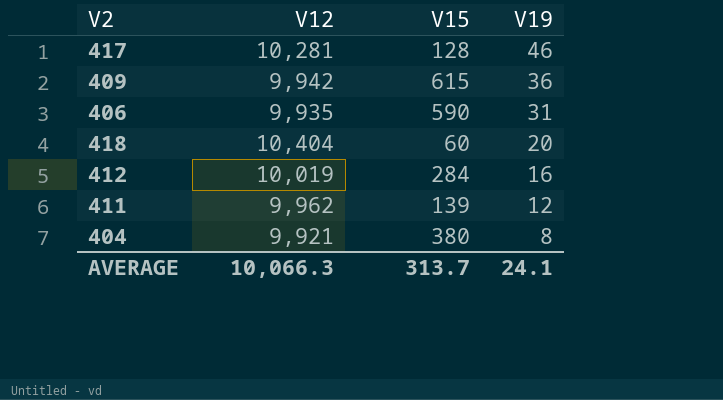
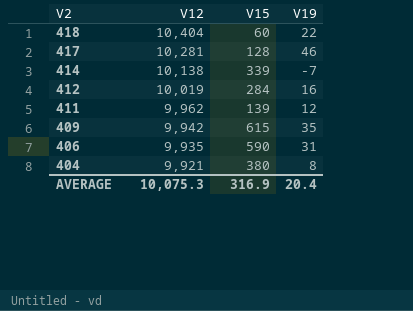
row order: V19 descending -> V2 descending
418 | V19: 20 -> 22
row 414: none -> 10,138 | 339 | -7
409 | V19: 36 -> 35
AVERAGE | V12: 10,066.3 -> 10,075.3
AVERAGE | V15: 313.7 -> 316.9
AVERAGE | V19: 24.1 -> 20.4

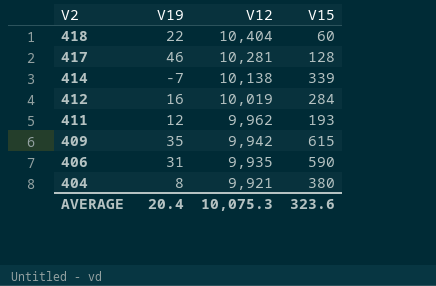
column V19 | position: 4 -> 2
411 | V15: 139 -> 193
AVERAGE | V15: 316.9 -> 323.6

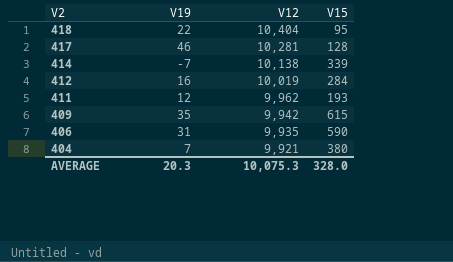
418 | V15: 60 -> 95
404 | V19: 8 -> 7
AVERAGE | V19: 20.4 -> 20.3
AVERAGE | V15: 323.6 -> 328.0

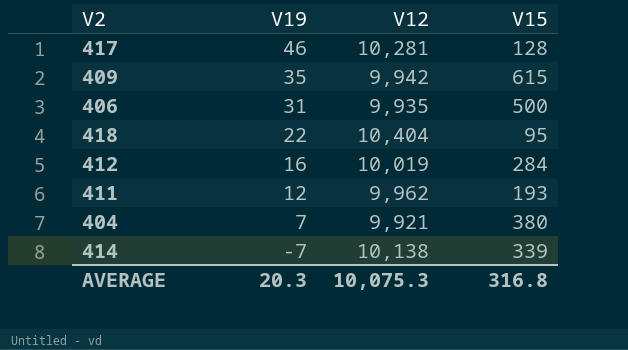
row order: V2 descending -> V19 descending
406 | V15: 590 -> 500
AVERAGE | V15: 328.0 -> 316.8

